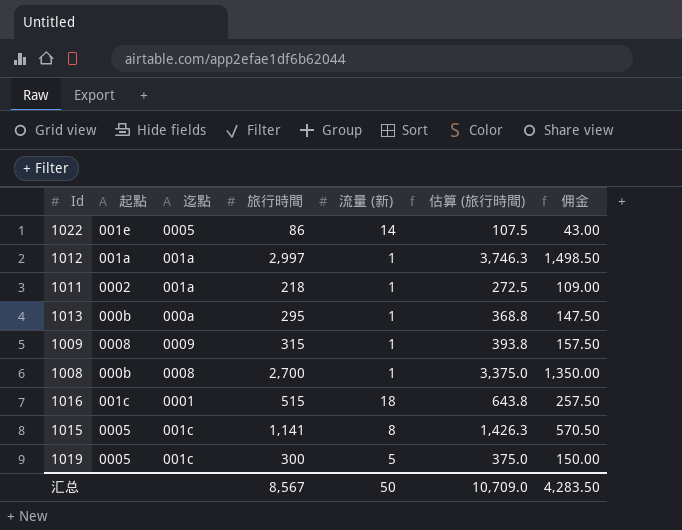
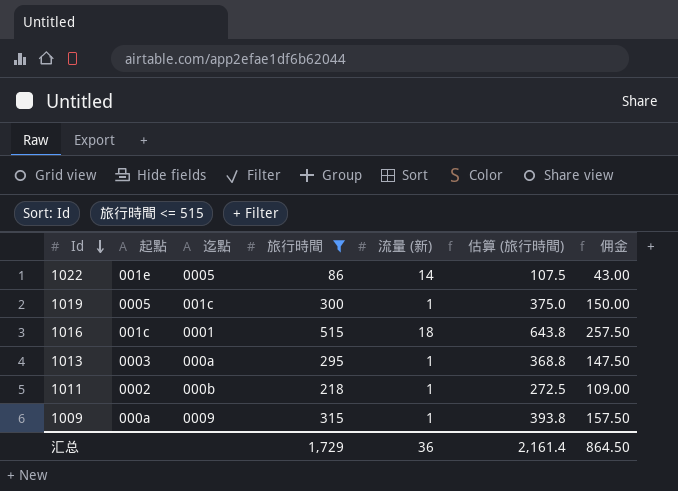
filter: none -> 旅行時間 <= 515
row order: none -> Id descending
1019 | 流量 (新): 5 -> 1
1013 | 起點: 000b -> 0003
1011 | 迄點: 001a -> 000b
1009 | 起點: 0008 -> 000a
汇总 | 旅行時間: 8,567 -> 1,729
汇总 | 流量 (新): 50 -> 36
汇总 | 估算 (旅行時間): 10,709.0 -> 2,161.4
汇总 | 佣金: 4,283.50 -> 864.50

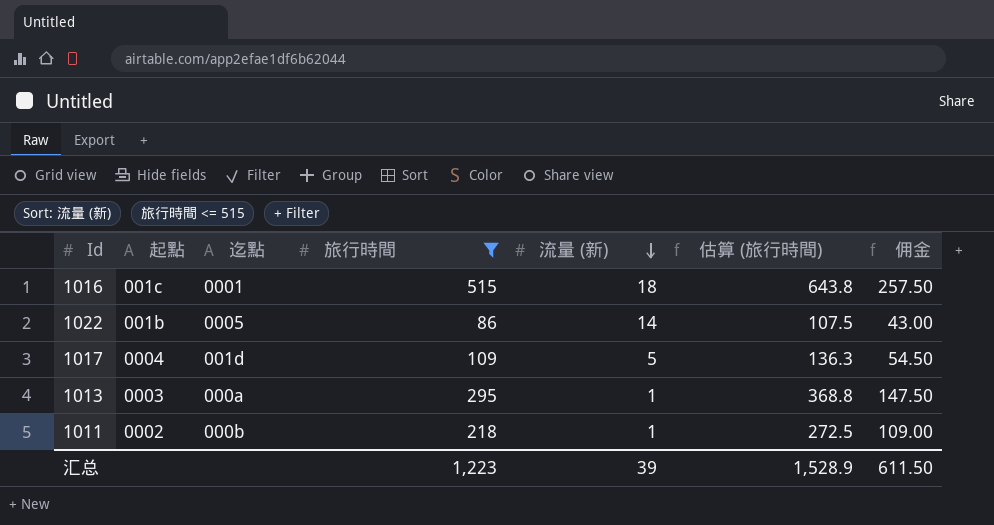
row order: Id descending -> 流量 (新) descending
row 1019: 0005 | 001c | 300 | 1 | 375.0 | 150.00 -> none
row 1009: 000a | 0009 | 315 | 1 | 393.8 | 157.50 -> none
1022 | 起點: 001e -> 001b
row 1017: none -> 0004 | 001d | 109 | 5 | 136.3 | 54.50
汇总 | 旅行時間: 1,729 -> 1,223
汇总 | 流量 (新): 36 -> 39
汇总 | 估算 (旅行時間): 2,161.4 -> 1,528.9
汇总 | 佣金: 864.50 -> 611.50

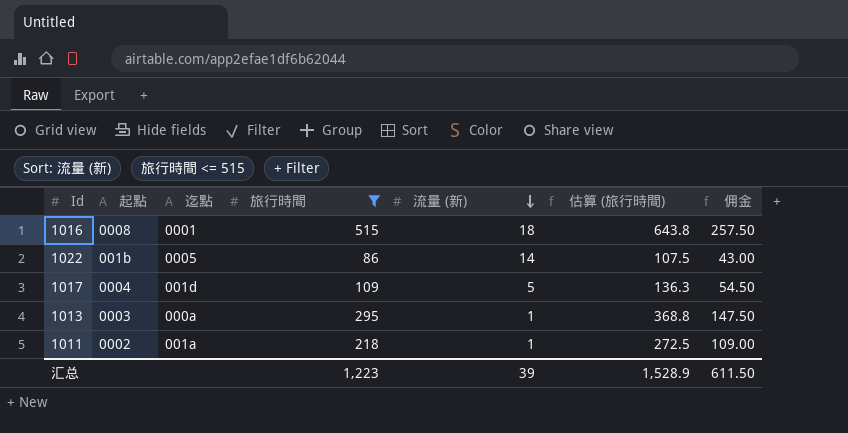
1016 | 起點: 001c -> 0008
1011 | 迄點: 000b -> 001a

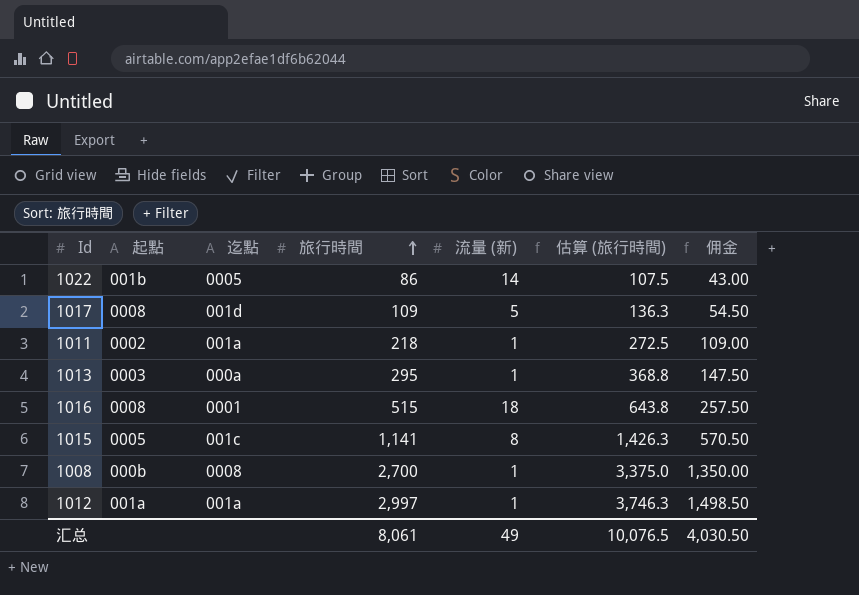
filter: 旅行時間 <= 515 -> none
row order: 流量 (新) descending -> 旅行時間 ascending
1017 | 起點: 0004 -> 0008
汇总 | 旅行時間: 1,223 -> 8,061
汇总 | 流量 (新): 39 -> 49
汇总 | 估算 (旅行時間): 1,528.9 -> 10,076.5
汇总 | 佣金: 611.50 -> 4,030.50

